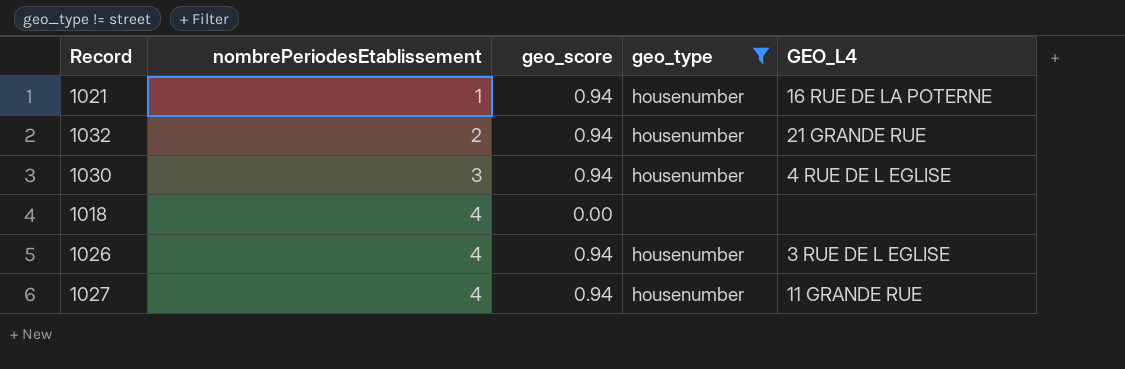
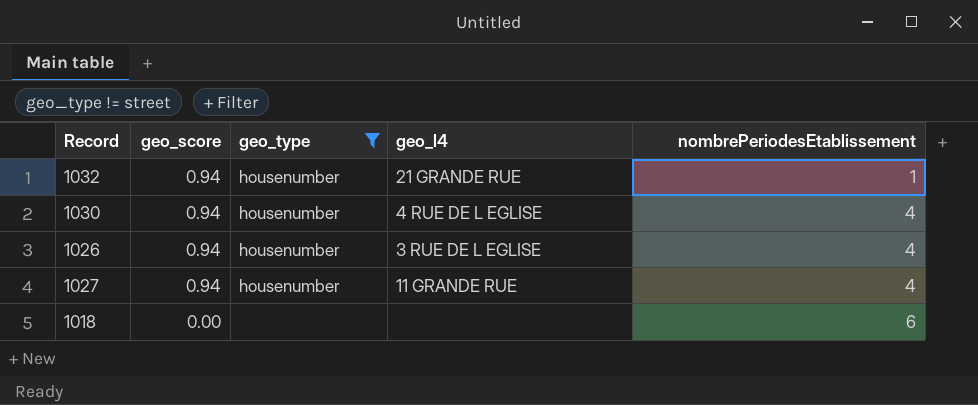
row order: nombrePeriodesEtablissement ascending -> geo_score descending
column name: GEO_L4 -> geo_l4
column nombrePeriodesEtablissement | position: 2 -> 5
row 1021: 1 | 0.94 | housenumber | 16 RUE DE LA POTERNE -> none
1032 | nombrePeriodesEtablissement: 2 -> 1
1030 | nombrePeriodesEtablissement: 3 -> 4
1018 | nombrePeriodesEtablissement: 4 -> 6

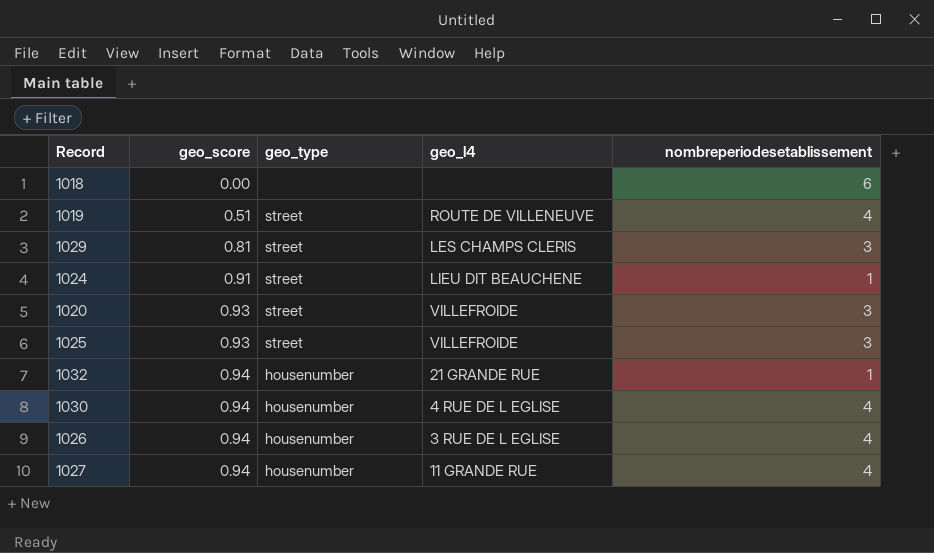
filter: geo_type != street -> none
row order: geo_score descending -> geo_score ascending
column name: nombrePeriodesEtablissement -> nombreperiodesetablissement

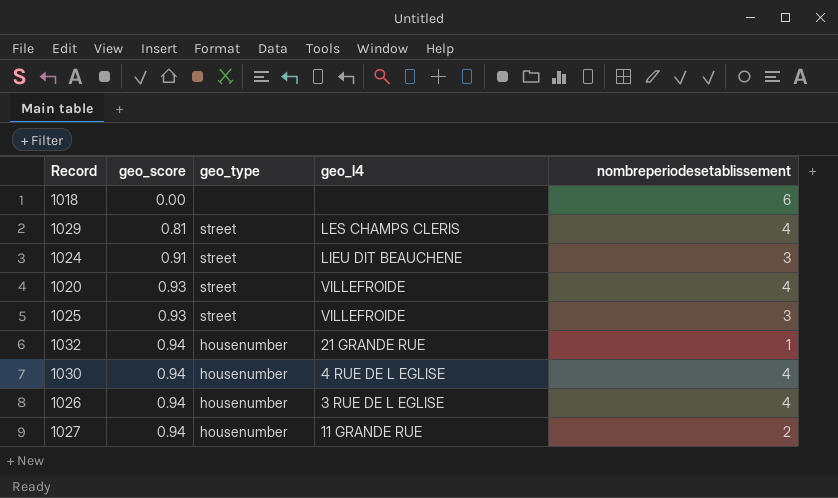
row 1019: 0.51 | street | ROUTE DE VILLENEUVE | 4 -> none
1029 | nombreperiodesetablissement: 3 -> 4
1024 | nombreperiodesetablissement: 1 -> 3
1020 | nombreperiodesetablissement: 3 -> 4
1027 | nombreperiodesetablissement: 4 -> 2

